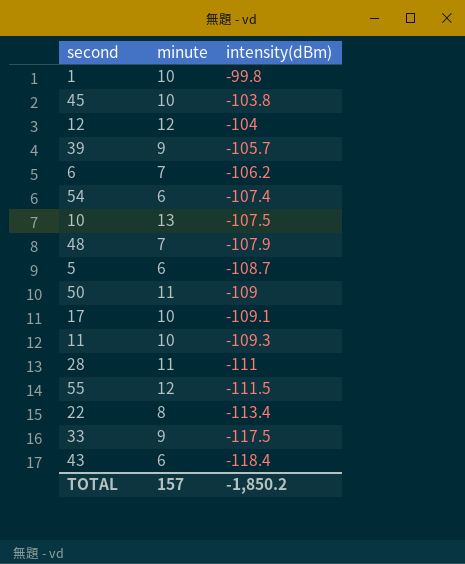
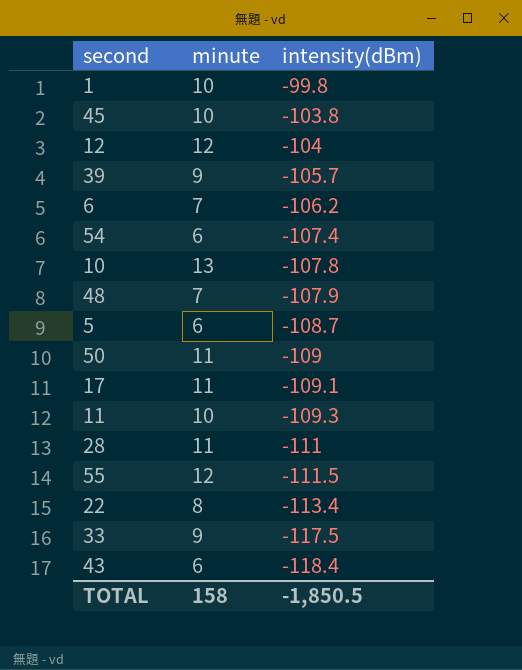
10 | intensity(dBm): -107.5 -> -107.8
17 | minute: 10 -> 11
TOTAL | minute: 157 -> 158
TOTAL | intensity(dBm): -1,850.2 -> -1,850.5

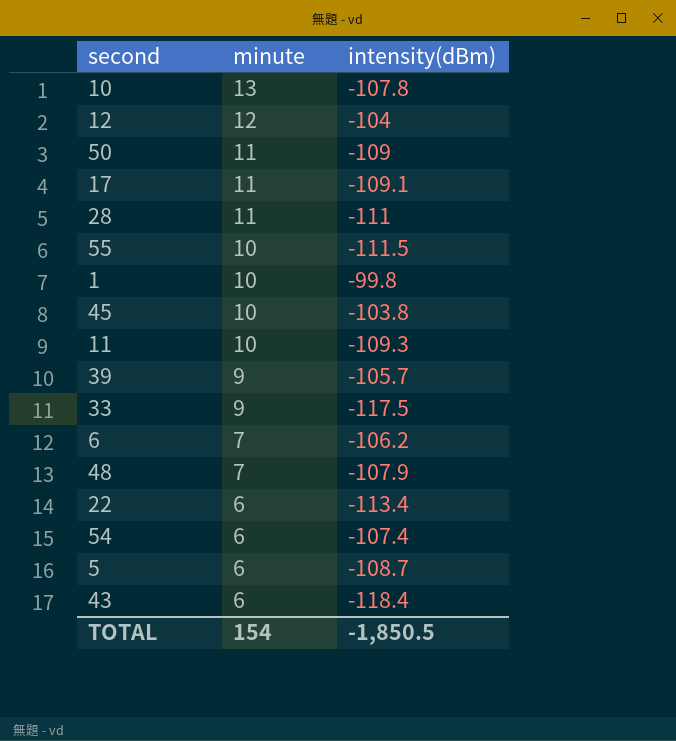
row order: intensity(dBm) descending -> minute descending
55 | minute: 12 -> 10
22 | minute: 8 -> 6
TOTAL | minute: 158 -> 154

